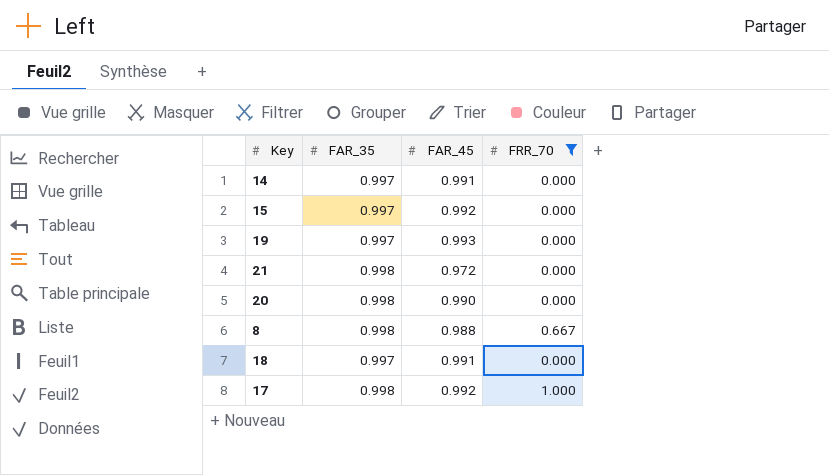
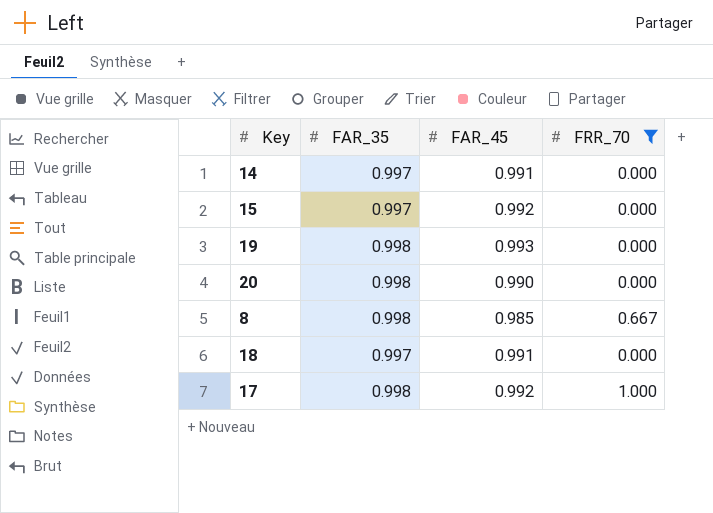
row 21: 0.998 | 0.972 | 0.000 -> none
19 | FAR_35: 0.997 -> 0.998
8 | FAR_45: 0.988 -> 0.985

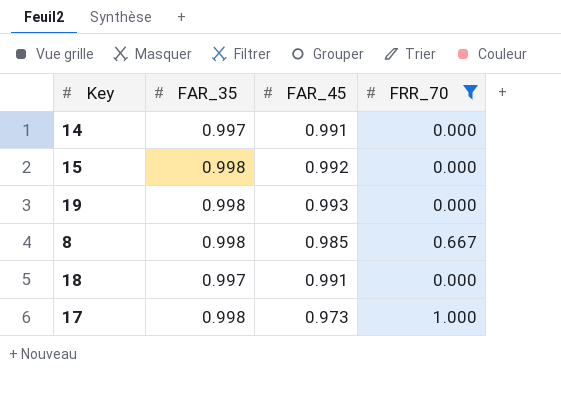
row 20: 0.998 | 0.990 | 0.000 -> none
15 | FAR_35: 0.997 -> 0.998
17 | FAR_45: 0.992 -> 0.973

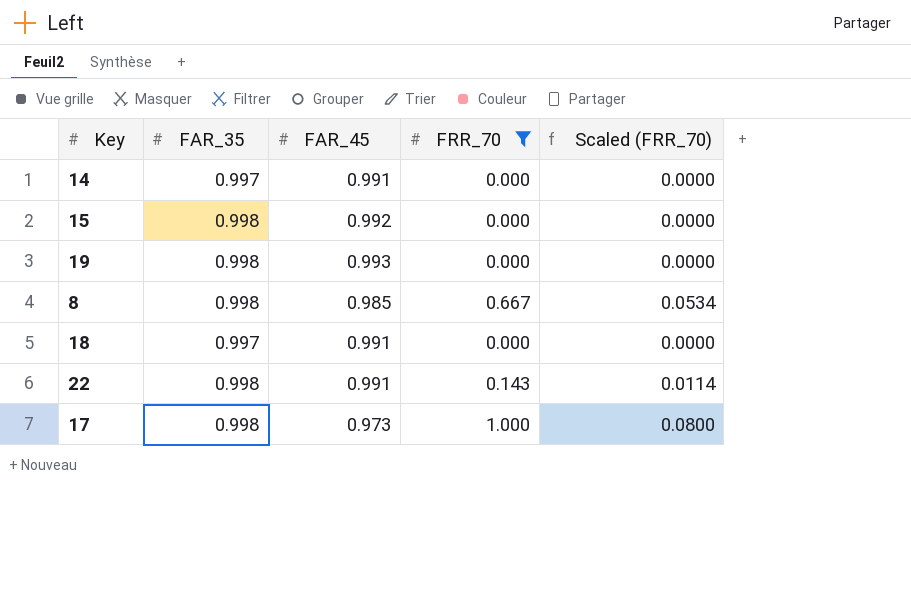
column Scaled (FRR_70) | formula: none -> [FRR_70] * 0.08
row 22: none -> 0.998 | 0.991 | 0.143 | 0.0114

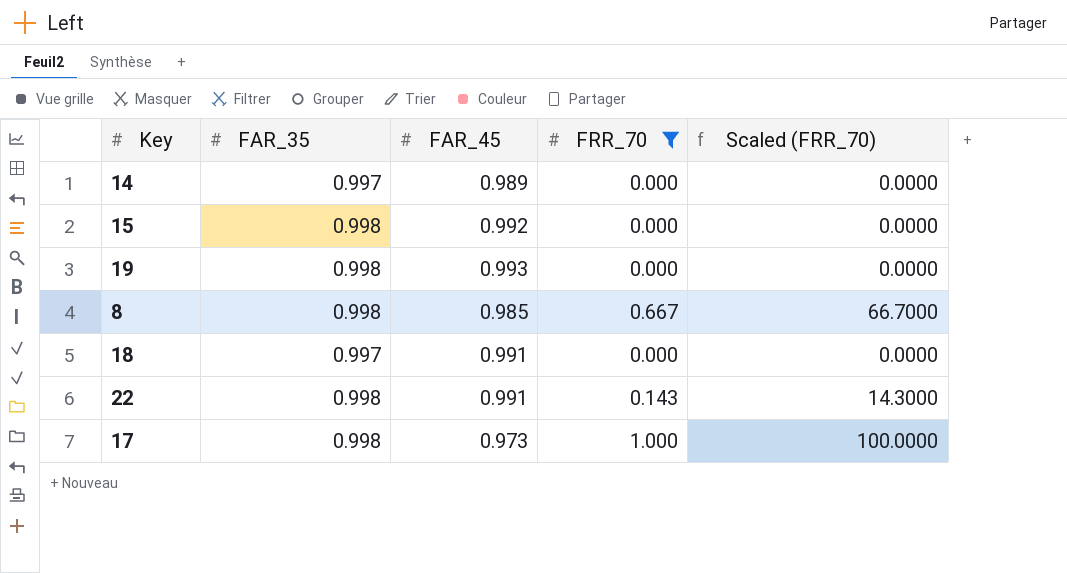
column Scaled (FRR_70) | formula: [FRR_70] * 0.08 -> [FRR_70] * 100
14 | FAR_45: 0.991 -> 0.989

